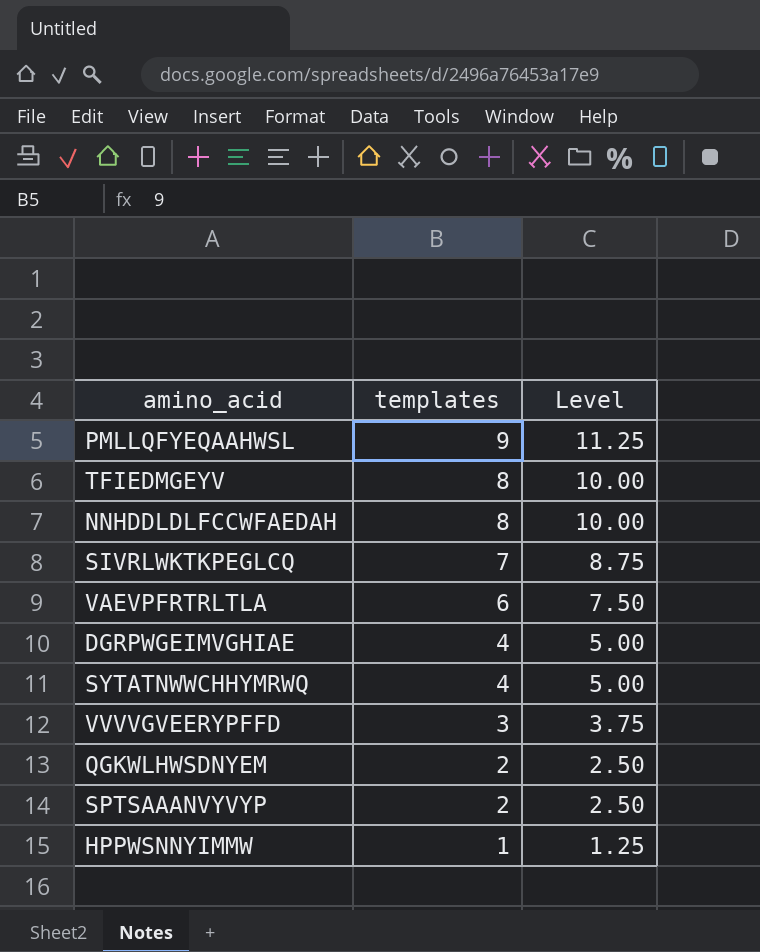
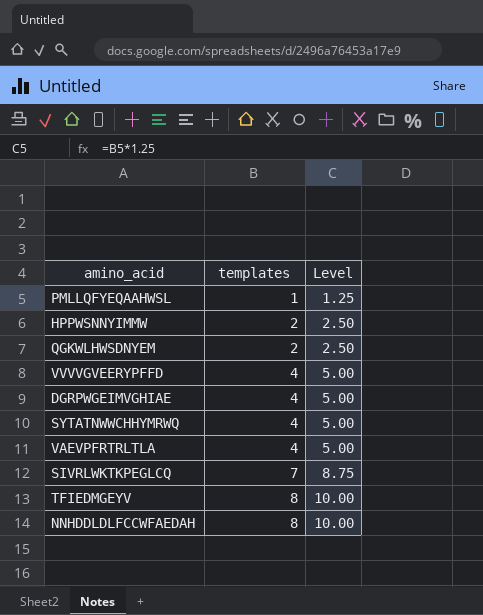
row order: templates descending -> templates ascending
row SPTSAAANVYVYP: 2 | 2.50 -> none
PMLLQFYEQAAHWSL | templates: 9 -> 1
PMLLQFYEQAAHWSL | Level: 11.25 -> 1.25
HPPWSNNYIMMW | templates: 1 -> 2
HPPWSNNYIMMW | Level: 1.25 -> 2.50
VVVVGVEERYPFFD | templates: 3 -> 4
VVVVGVEERYPFFD | Level: 3.75 -> 5.00
VAEVPFRTRLTLA | templates: 6 -> 4
VAEVPFRTRLTLA | Level: 7.50 -> 5.00

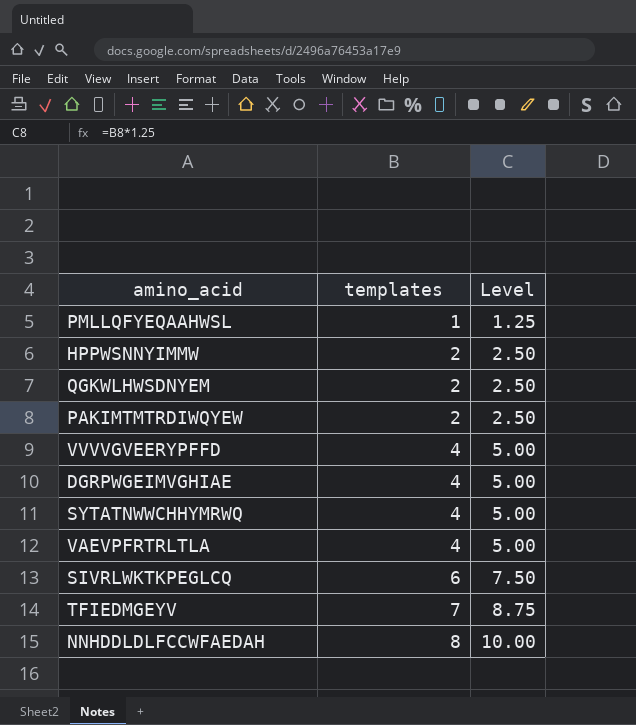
row PAKIMTMTRDIWQYEW: none -> 2 | 2.50
SIVRLWKTKPEGLCQ | templates: 7 -> 6
SIVRLWKTKPEGLCQ | Level: 8.75 -> 7.50
TFIEDMGEYV | templates: 8 -> 7
TFIEDMGEYV | Level: 10.00 -> 8.75

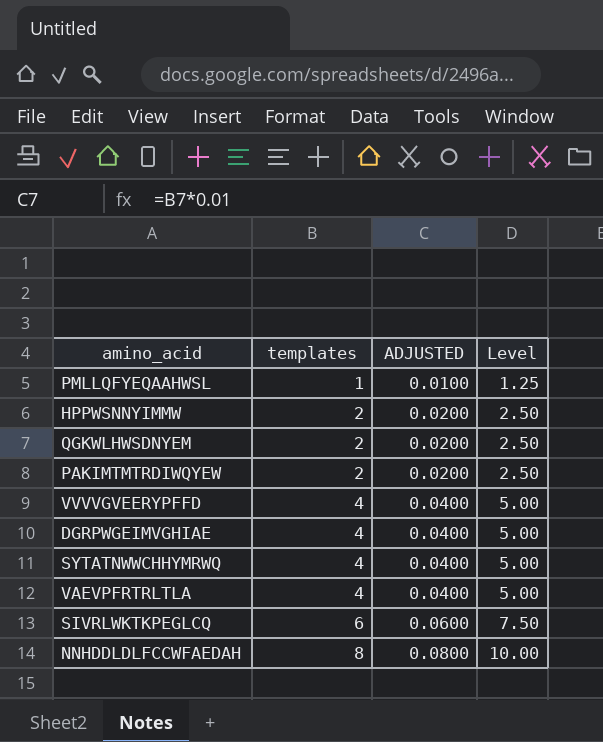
column ADJUSTED | formula: none -> [templates] * 0.01
row TFIEDMGEYV: 7 | 8.75 -> none

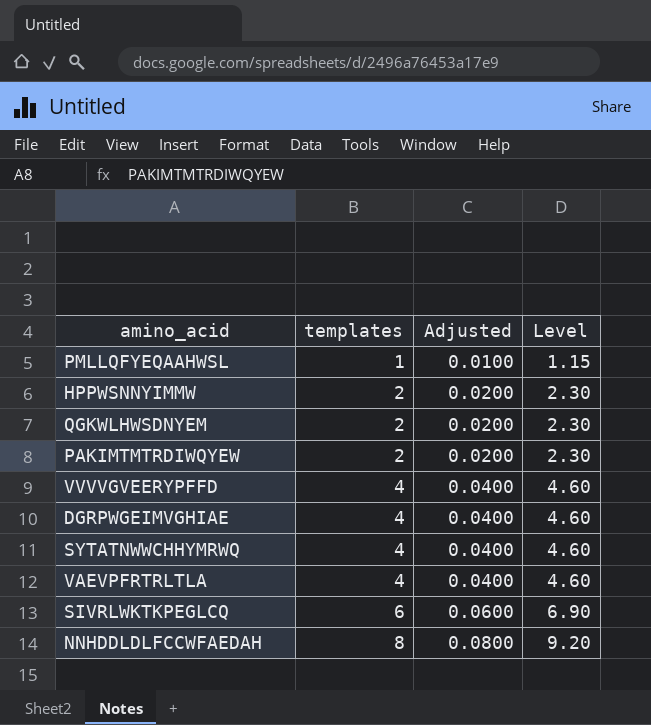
column name: ADJUSTED -> Adjusted
column Level | formula: [templates] * 1.25 -> [templates] * 1.15

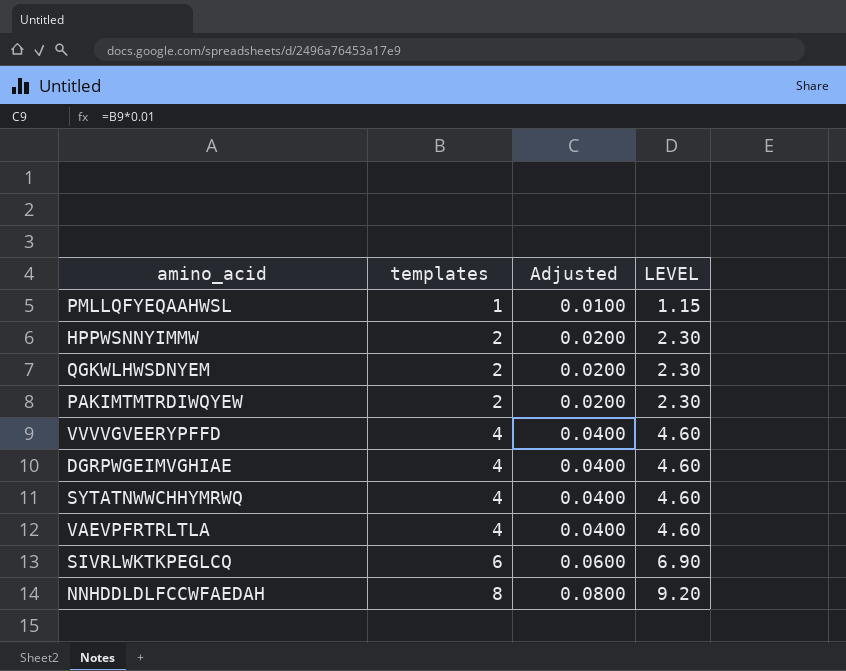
column name: Level -> LEVEL

